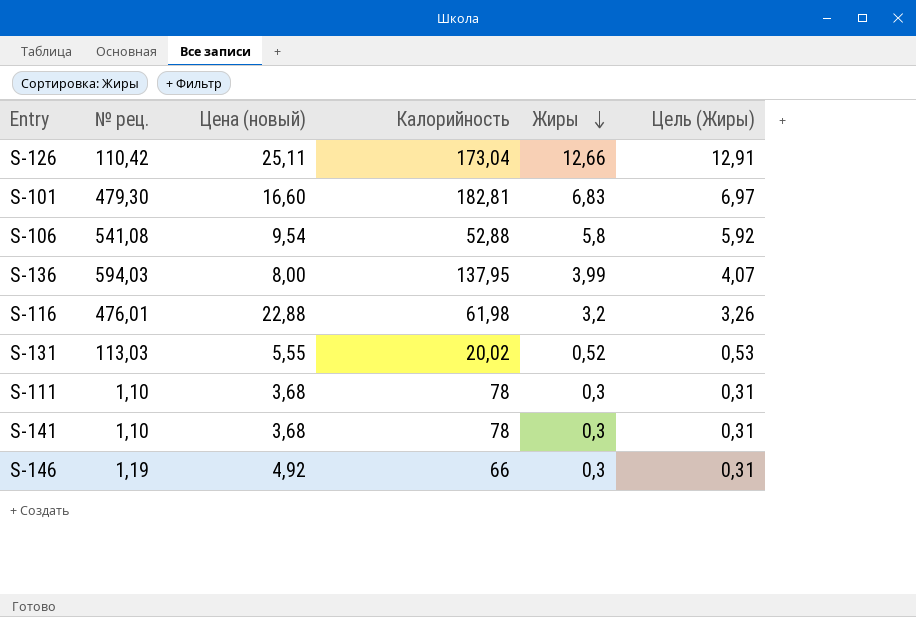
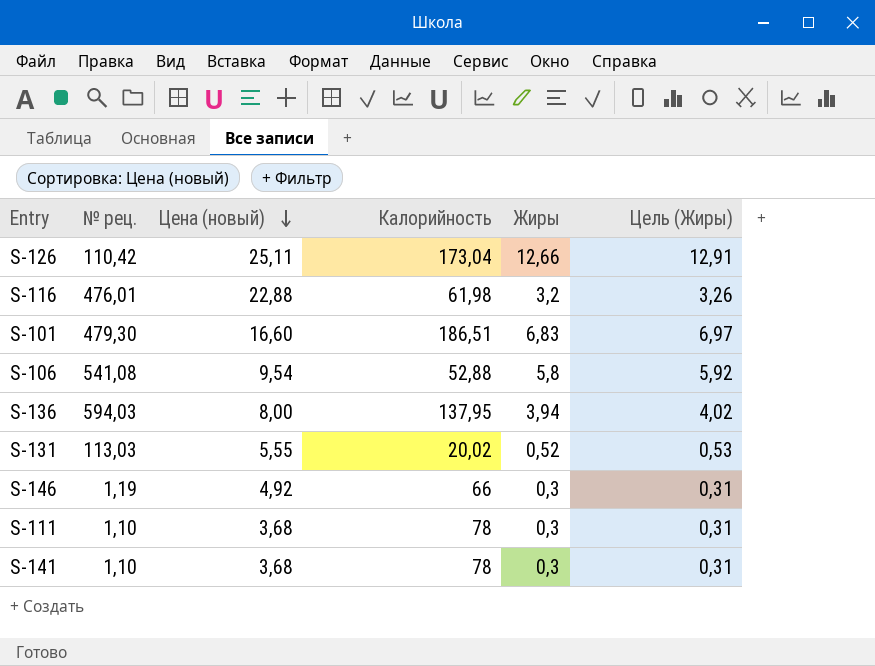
row order: Жиры descending -> Цена (новый) descending
S-101 | Калорийность: 182,81 -> 186,51
S-136 | Жиры: 3,99 -> 3,94
S-136 | Цель (Жиры): 4,07 -> 4,02

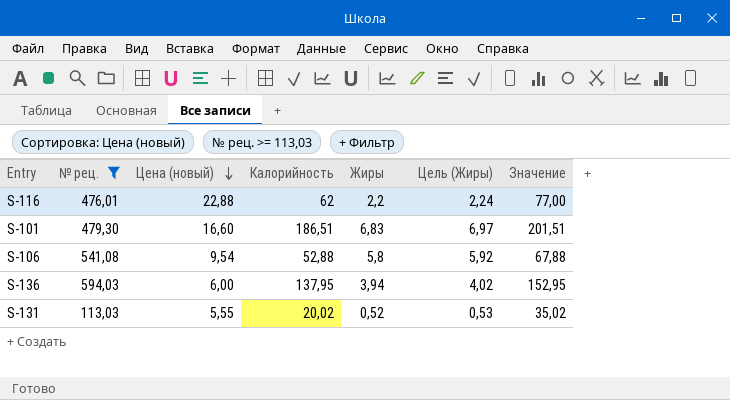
filter: none -> № рец. >= 113,03
column Значение | formula: none -> [Калорийность] + 15
S-116 | Калорийность: 61,98 -> 62
S-116 | Жиры: 3,2 -> 2,2
S-116 | Цель (Жиры): 3,26 -> 2,24
S-136 | Цена (новый): 8,00 -> 6,00

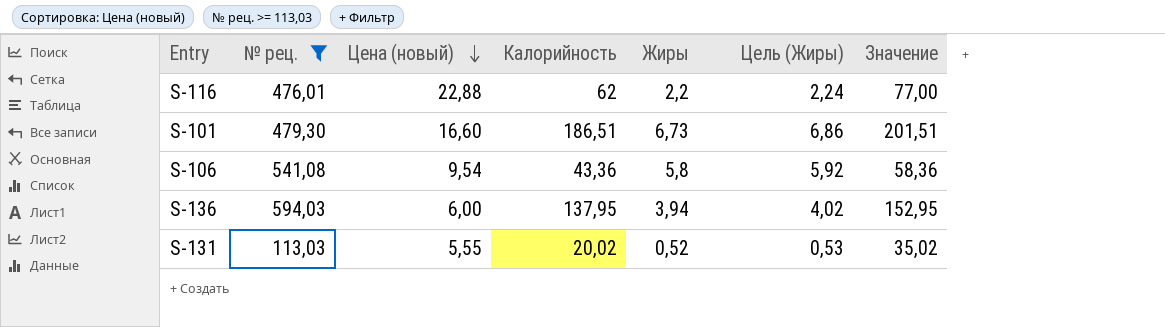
S-101 | Жиры: 6,83 -> 6,73
S-101 | Цель (Жиры): 6,97 -> 6,86
S-106 | Калорийность: 52,88 -> 43,36
S-106 | Значение: 67,88 -> 58,36

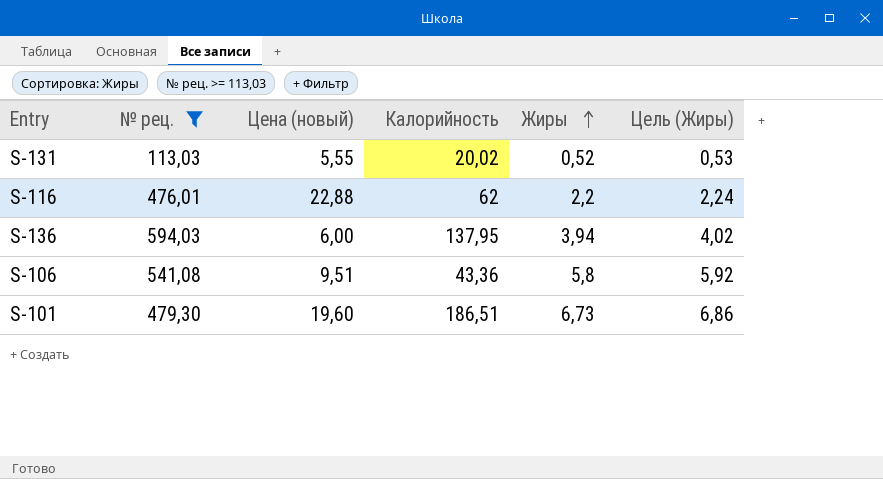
row order: Цена (новый) descending -> Жиры ascending
column Значение | formula: [Калорийность] + 15 -> none
S-106 | Цена (новый): 9,54 -> 9,51
S-101 | Цена (новый): 16,60 -> 19,60

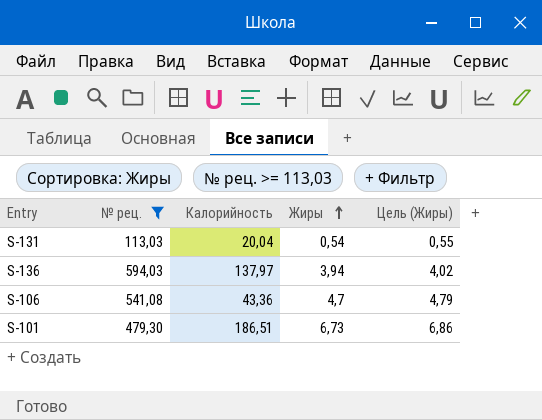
column Цена (новый) | position: 3 -> none
row S-116: 476,01 | 22,88 | 62 | 2,2 | 2,24 -> none
S-131 | Калорийность: 20,02 -> 20,04
S-131 | Жиры: 0,52 -> 0,54
S-131 | Цель (Жиры): 0,53 -> 0,55
S-136 | Калорийность: 137,95 -> 137,97
S-106 | Жиры: 5,8 -> 4,7
S-106 | Цель (Жиры): 5,92 -> 4,79

